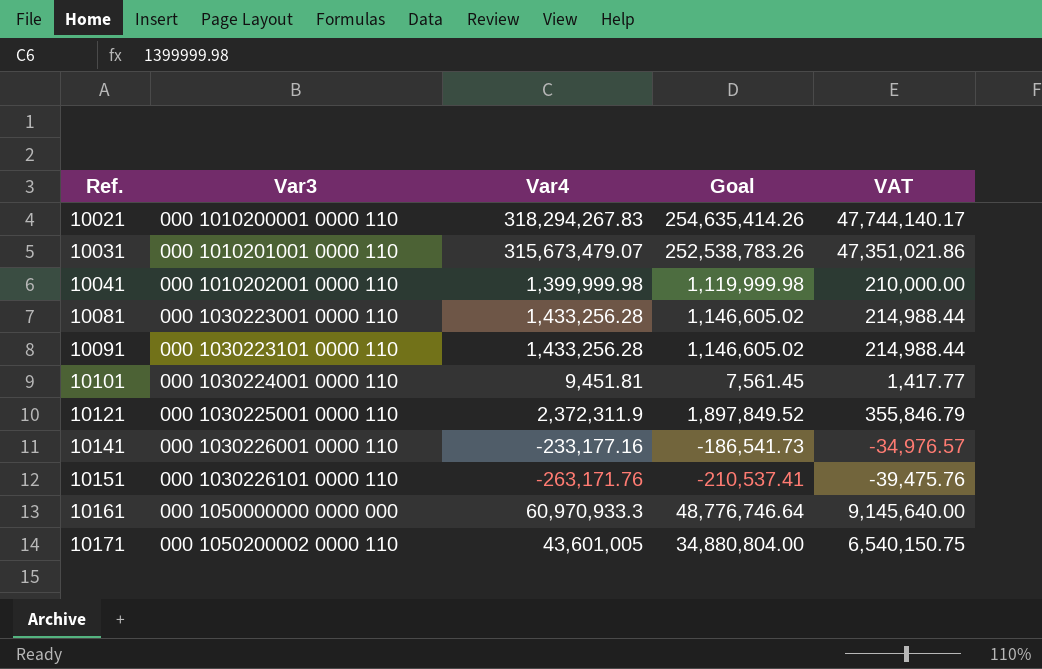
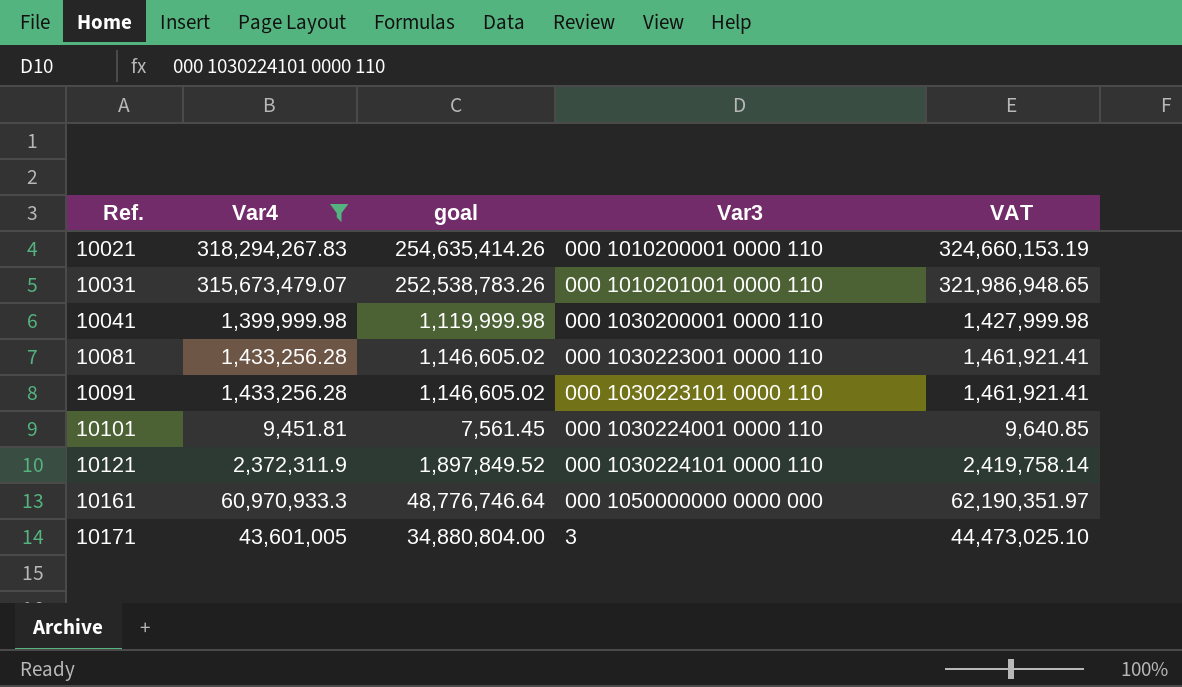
filter: none -> Var4 >= 9,451.81
column name: Goal -> goal
column Var3 | position: 2 -> 4
column VAT | formula: [Var4] * 0.15 -> [Var4] * 1.02
10041 | Var3: 000 1010202001 0000 110 -> 000 1030200001 0000 110
10121 | Var3: 000 1030225001 0000 110 -> 000 1030224101 0000 110
10171 | Var3: 000 1050200002 0000 110 -> 3

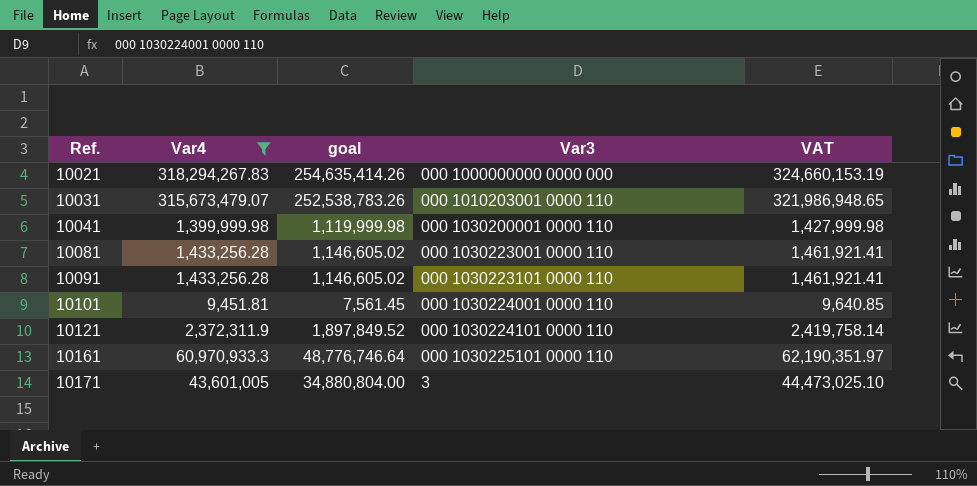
10021 | Var3: 000 1010200001 0000 110 -> 000 1000000000 0000 000
10031 | Var3: 000 1010201001 0000 110 -> 000 1010203001 0000 110
10161 | Var3: 000 1050000000 0000 000 -> 000 1030225101 0000 110

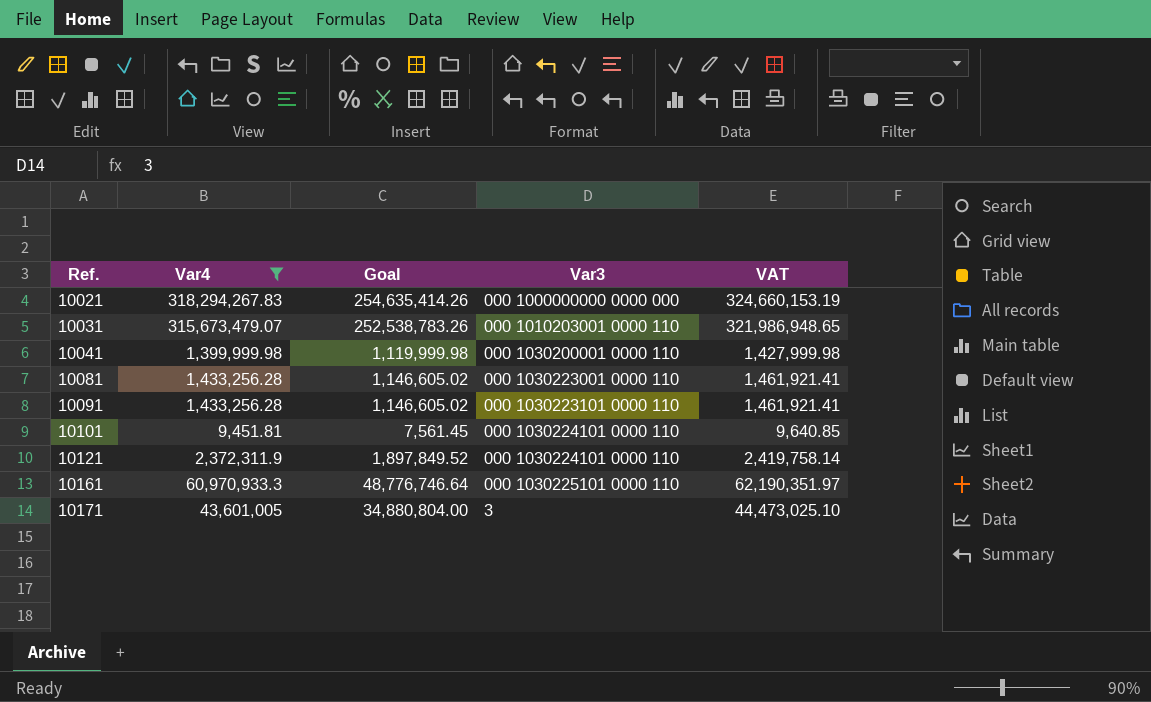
column name: goal -> Goal
10101 | Var3: 000 1030224001 0000 110 -> 000 1030224101 0000 110

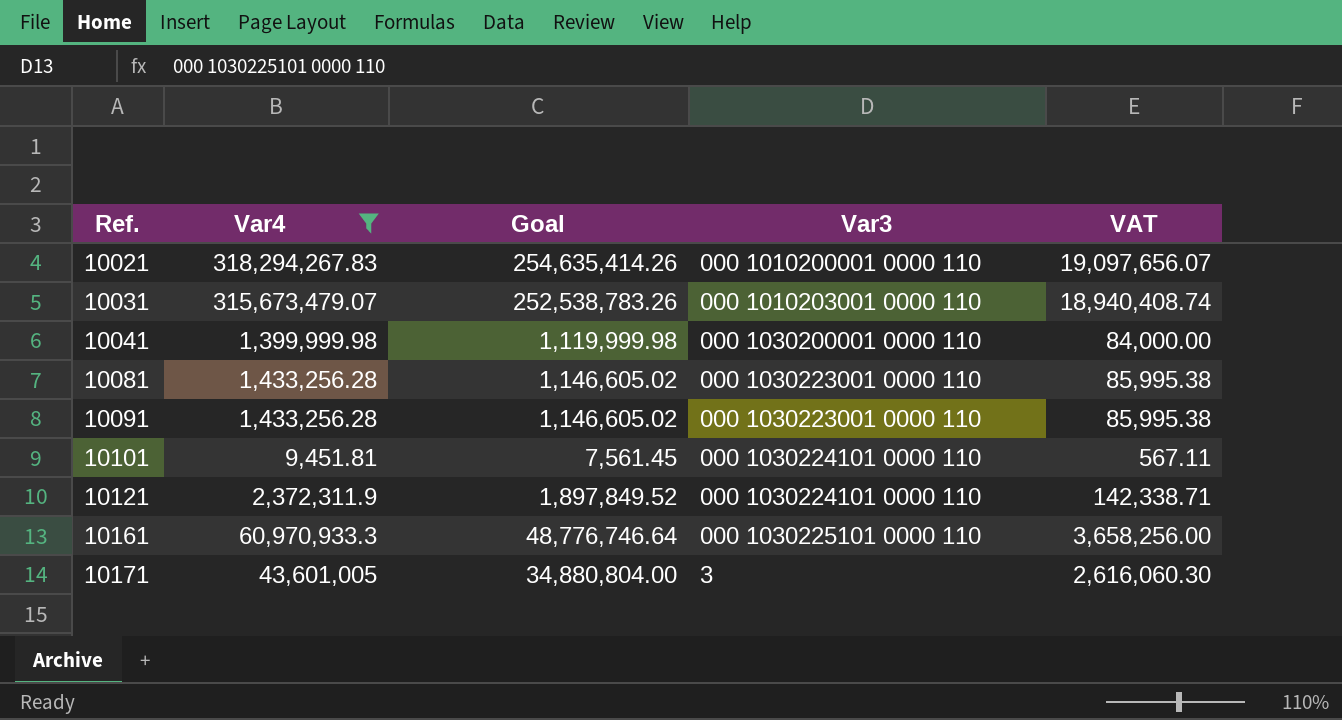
column VAT | formula: [Var4] * 1.02 -> [Var4] * 0.06
10021 | Var3: 000 1000000000 0000 000 -> 000 1010200001 0000 110
10091 | Var3: 000 1030223101 0000 110 -> 000 1030223001 0000 110

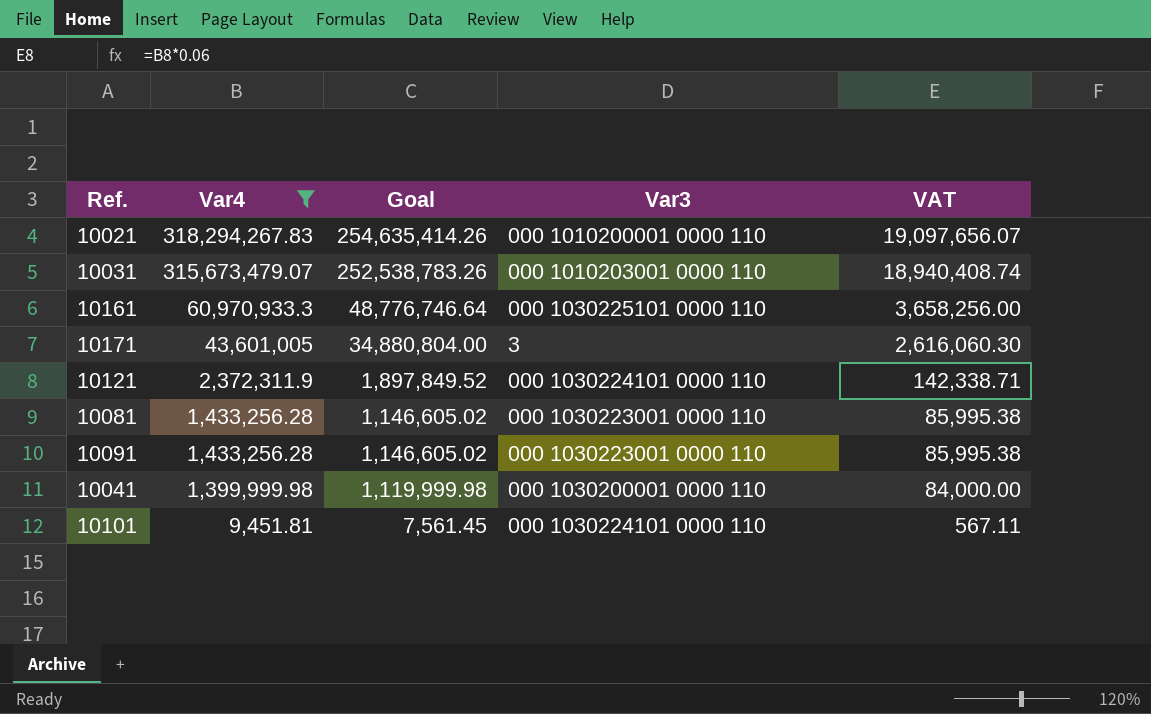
row order: Ref. ascending -> Var4 descending

